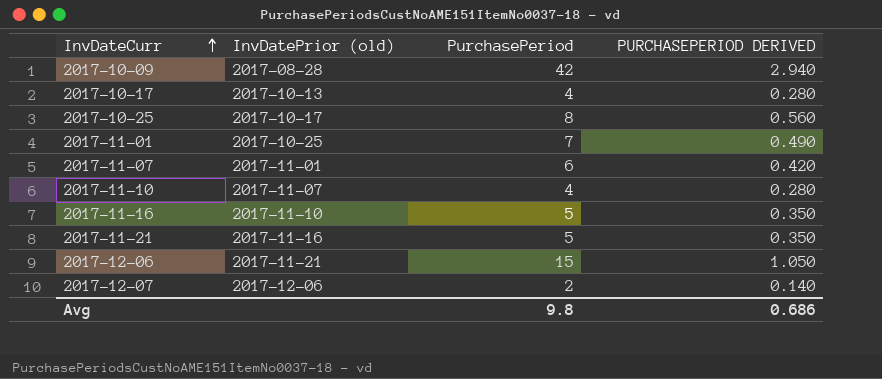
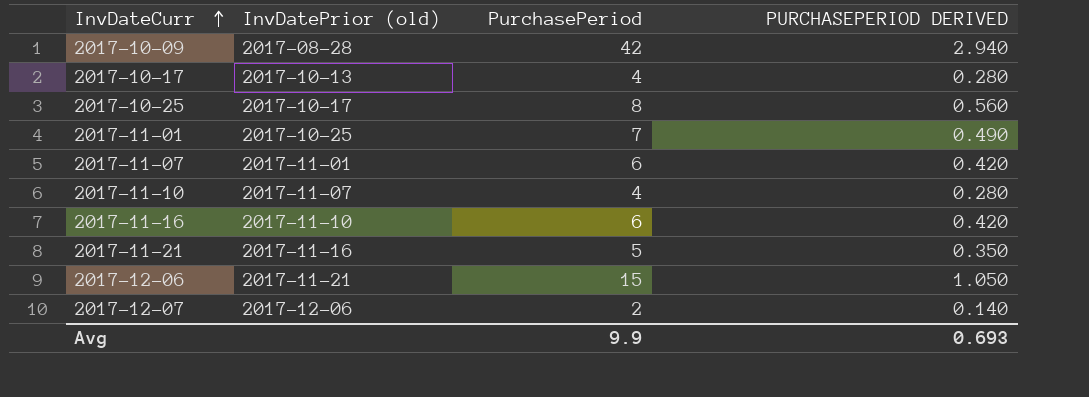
2017-11-16 | PurchasePeriod: 5 -> 6
2017-11-16 | PURCHASEPERIOD DERIVED: 0.350 -> 0.420
Avg | PurchasePeriod: 9.8 -> 9.9
Avg | PURCHASEPERIOD DERIVED: 0.686 -> 0.693

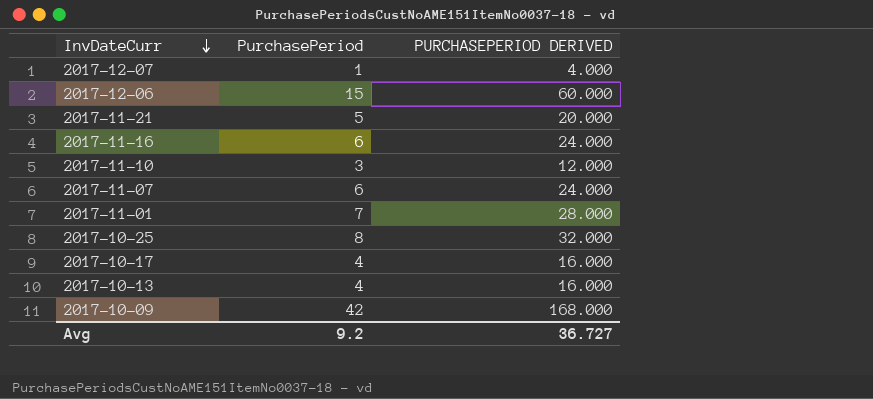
row order: InvDateCurr ascending -> InvDateCurr descending
column InvDatePrior (old) | position: 2 -> none
column PURCHASEPERIOD DERIVED | formula: [PurchasePeriod] * 0.07 -> [PurchasePeriod] * 4
2017-12-07 | PurchasePeriod: 2 -> 1
2017-11-10 | PurchasePeriod: 4 -> 3
row 2017-10-13: none -> 4 | 16.000
Avg | PurchasePeriod: 9.9 -> 9.2
Avg | PURCHASEPERIOD DERIVED: 0.693 -> 36.727

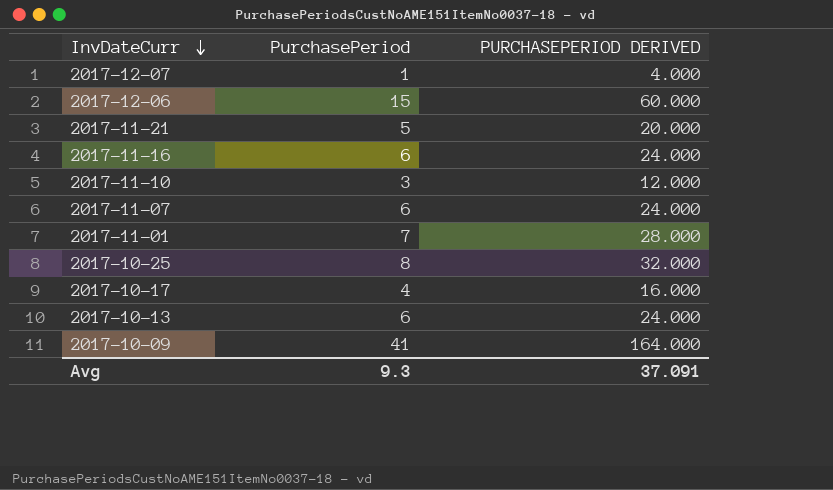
2017-10-13 | PurchasePeriod: 4 -> 6
2017-10-13 | PURCHASEPERIOD DERIVED: 16.000 -> 24.000
2017-10-09 | PurchasePeriod: 42 -> 41
2017-10-09 | PURCHASEPERIOD DERIVED: 168.000 -> 164.000
Avg | PurchasePeriod: 9.2 -> 9.3
Avg | PURCHASEPERIOD DERIVED: 36.727 -> 37.091

